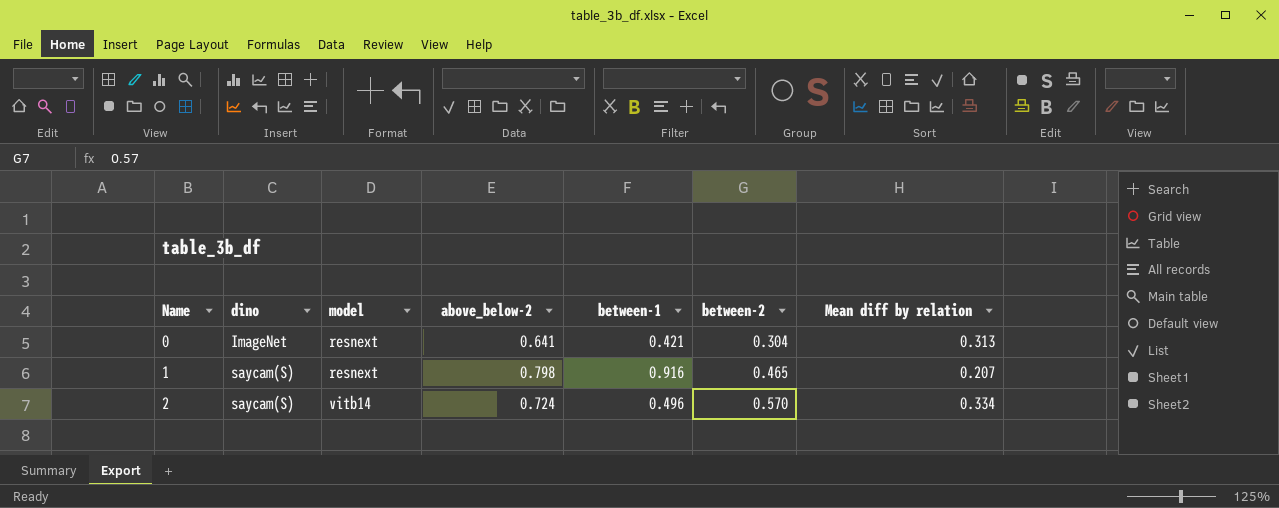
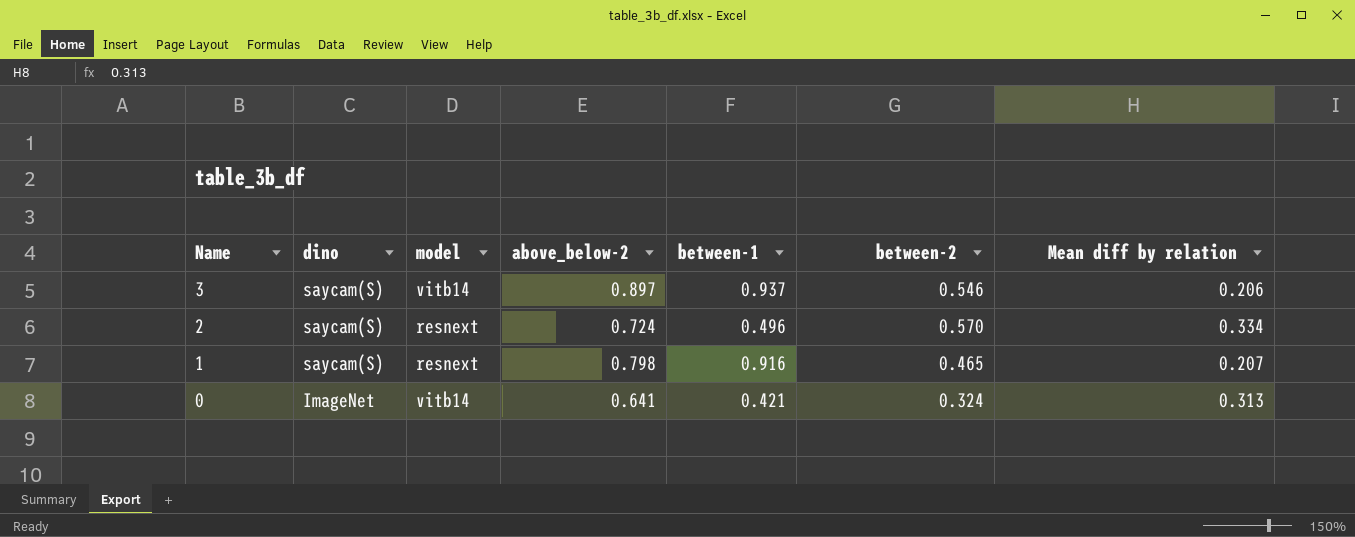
row order: Name ascending -> Name descending
row 3: none -> saycam(S) | vitb14 | 0.897 | 0.937 | 0.546 | 0.206
2 | model: vitb14 -> resnext
0 | model: resnext -> vitb14
0 | between-2: 0.304 -> 0.324

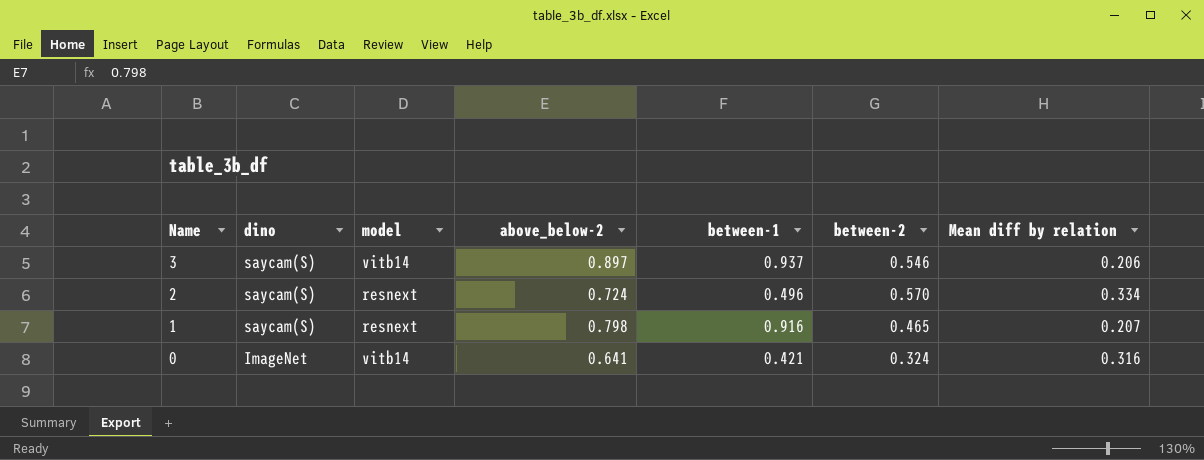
0 | Mean diff by relation: 0.313 -> 0.316

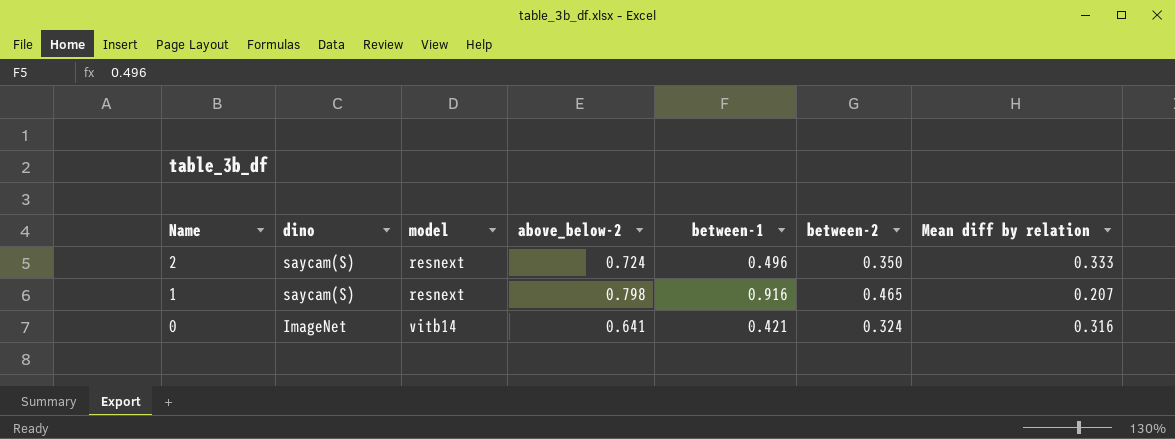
row 3: saycam(S) | vitb14 | 0.897 | 0.937 | 0.546 | 0.206 -> none
2 | between-2: 0.570 -> 0.350
2 | Mean diff by relation: 0.334 -> 0.333

